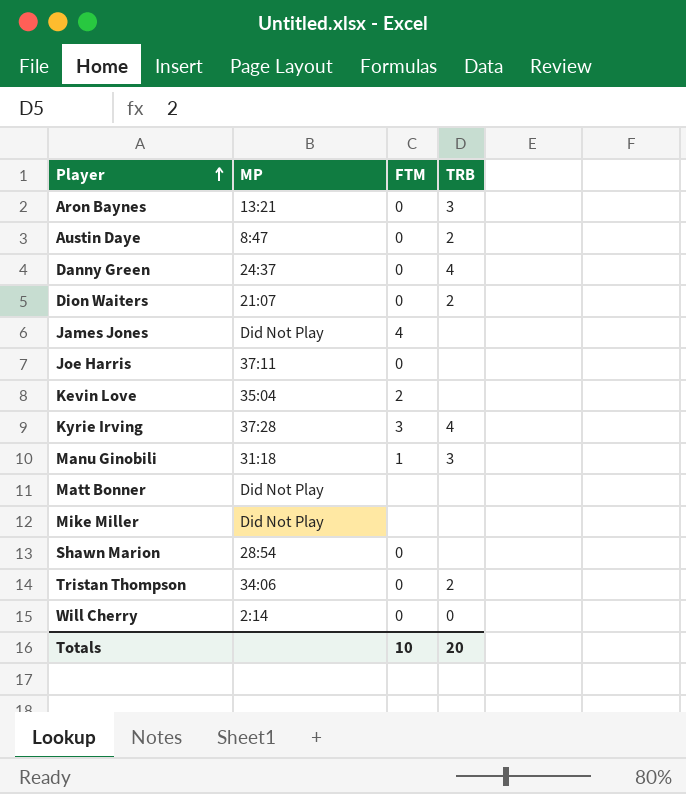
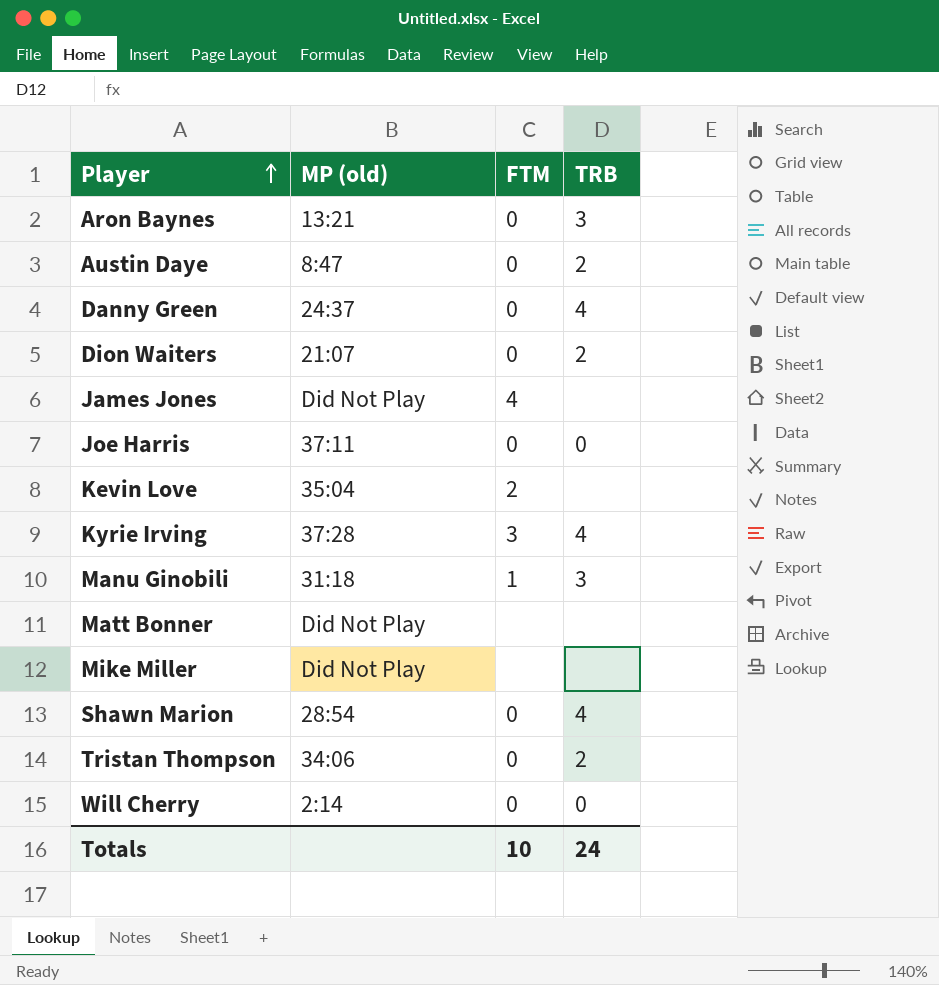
column name: MP -> MP (old)
Joe Harris | TRB: none -> 0
Shawn Marion | TRB: none -> 4
Totals | TRB: 20 -> 24

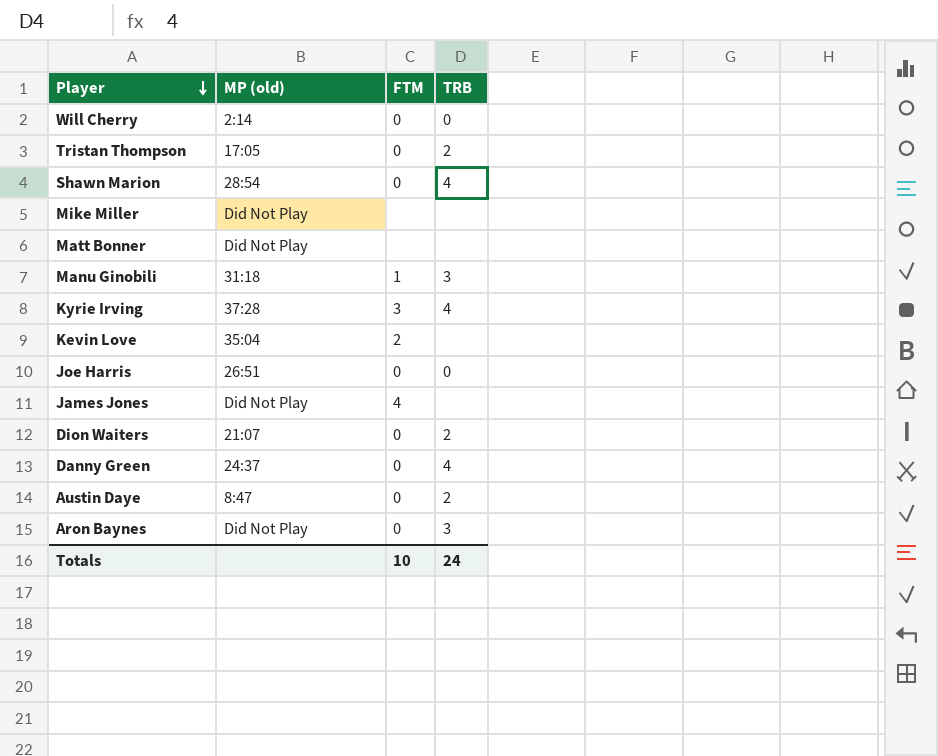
row order: Player ascending -> Player descending
Tristan Thompson | MP (old): 34:06 -> 17:05
Joe Harris | MP (old): 37:11 -> 26:51
Aron Baynes | MP (old): 13:21 -> Did Not Play

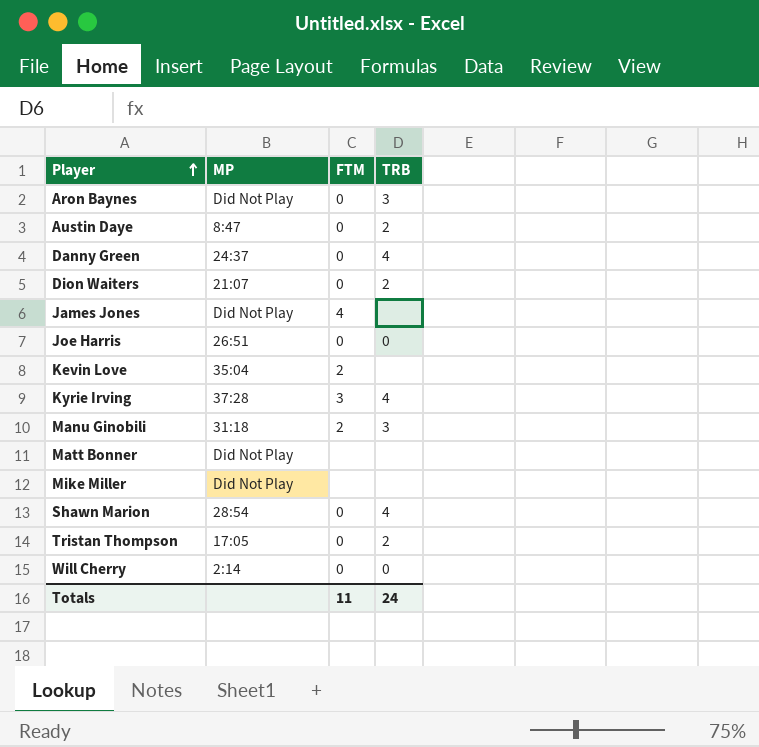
row order: Player descending -> Player ascending
column name: MP (old) -> MP
Manu Ginobili | FTM: 1 -> 2
Totals | FTM: 10 -> 11

